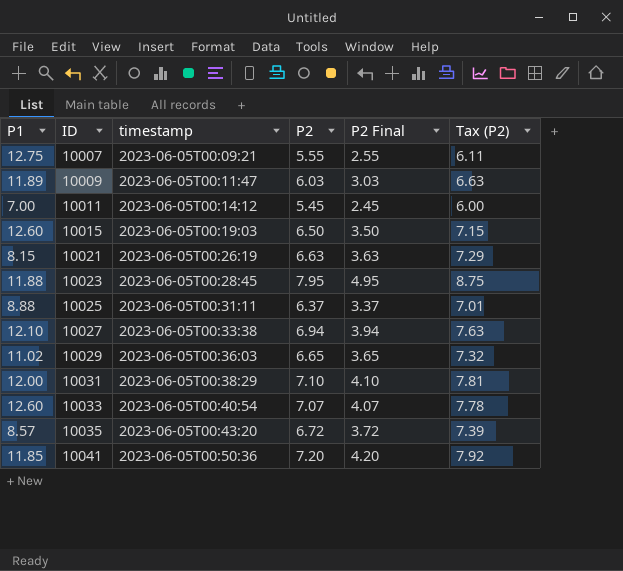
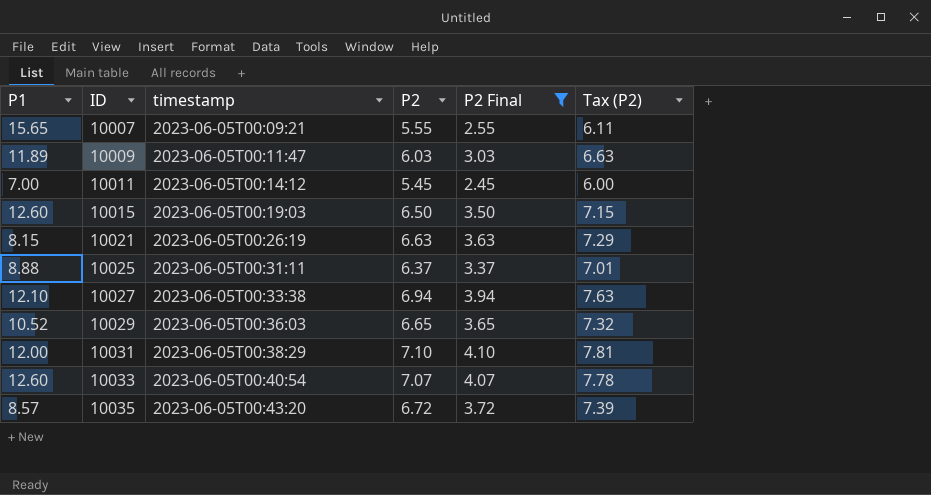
filter: none -> P2 Final <= 4.10
10007 | P1: 12.75 -> 15.65
10029 | P1: 11.02 -> 10.52

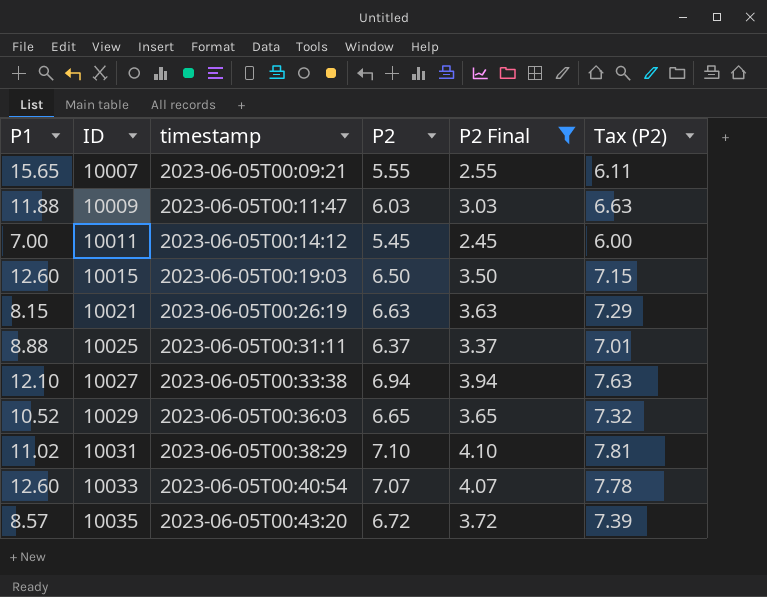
10009 | P1: 11.89 -> 11.88
10031 | P1: 12.00 -> 11.02

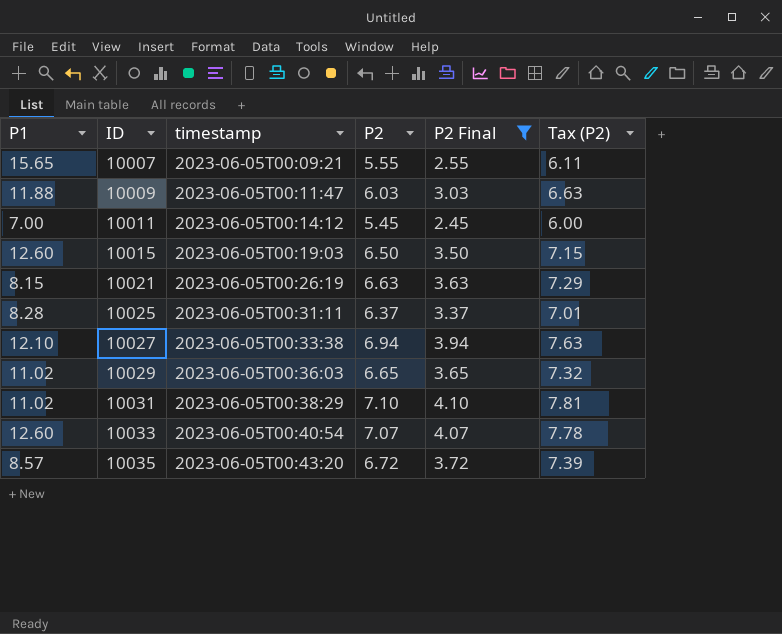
10025 | P1: 8.88 -> 8.28
10029 | P1: 10.52 -> 11.02

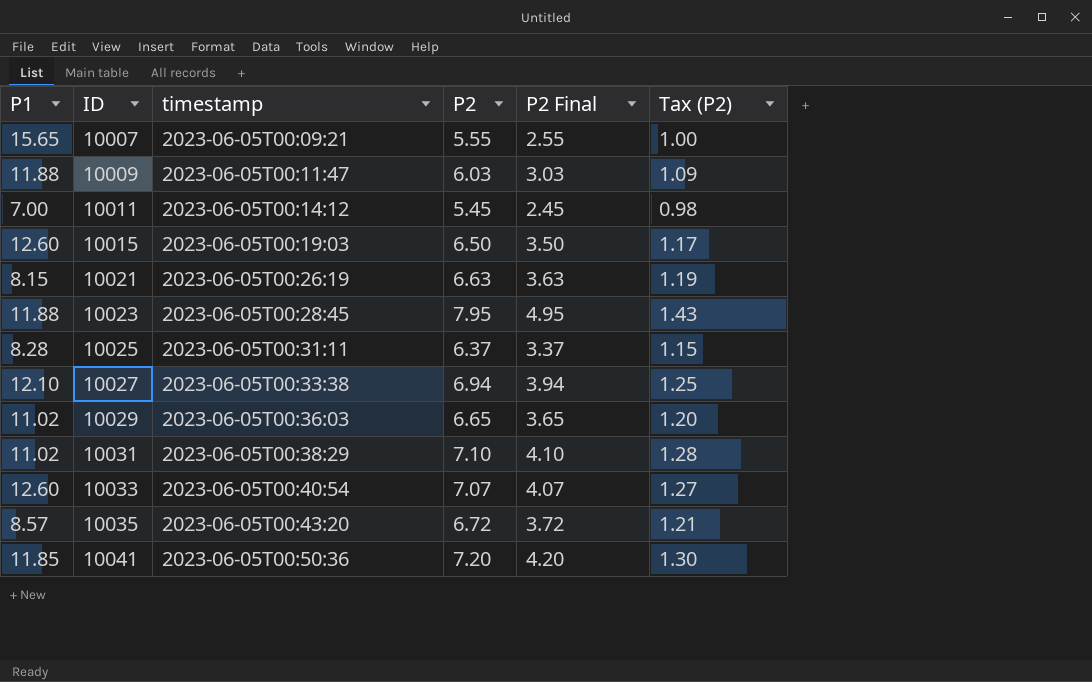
filter: P2 Final <= 4.10 -> none
column Tax (P2) | formula: [P2] * 1.1 -> [P2] * 0.18

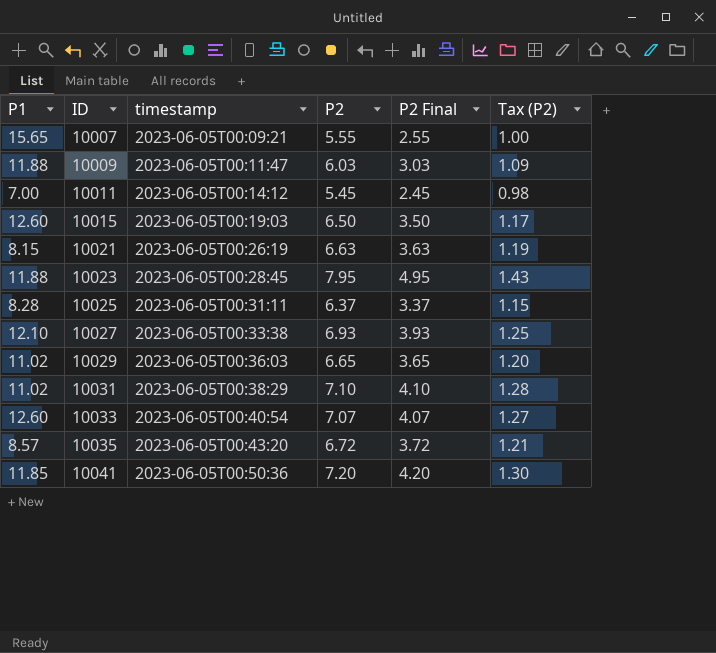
10027 | P2: 6.94 -> 6.93
10027 | P2 Final: 3.94 -> 3.93

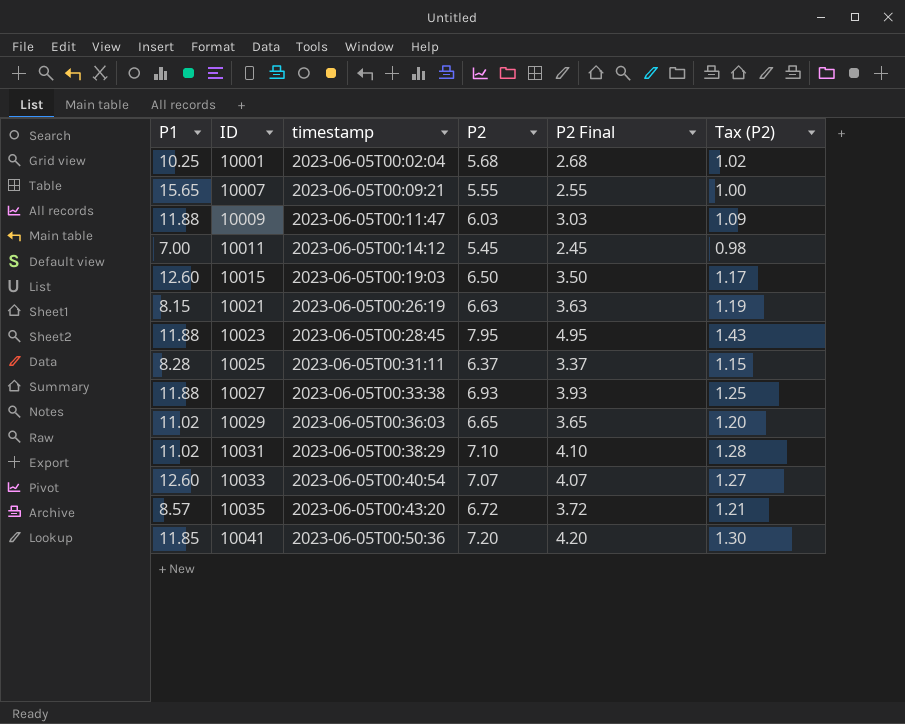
row 10001: none -> 10.25 | 2023-06-05T00:02:04 | 5.68 | 2.68 | 1.02
10027 | P1: 12.10 -> 11.88

